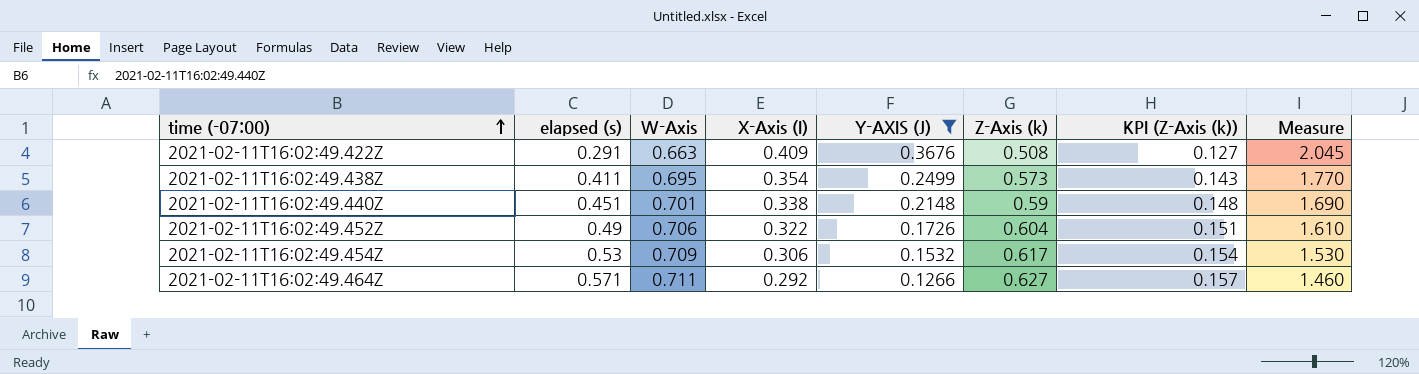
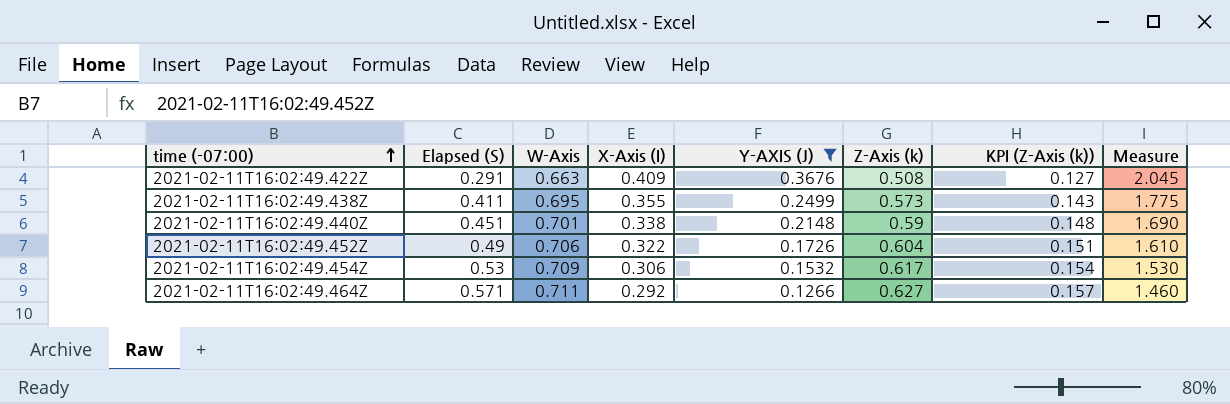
column name: elapsed (s) -> Elapsed (S)
2021-02-11T16:02:49.438Z | X-Axis (I): 0.354 -> 0.355
2021-02-11T16:02:49.438Z | Measure: 1.770 -> 1.775

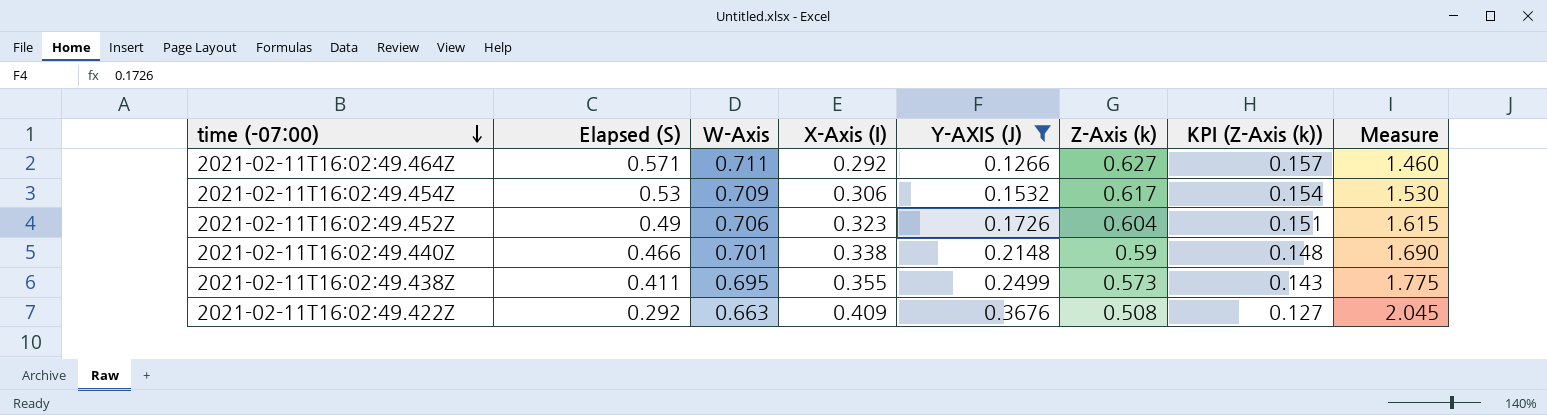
row order: time (-07:00) ascending -> time (-07:00) descending
2021-02-11T16:02:49.452Z | X-Axis (I): 0.322 -> 0.323
2021-02-11T16:02:49.452Z | Measure: 1.610 -> 1.615
2021-02-11T16:02:49.440Z | Elapsed (S): 0.451 -> 0.466
2021-02-11T16:02:49.422Z | Elapsed (S): 0.291 -> 0.292

